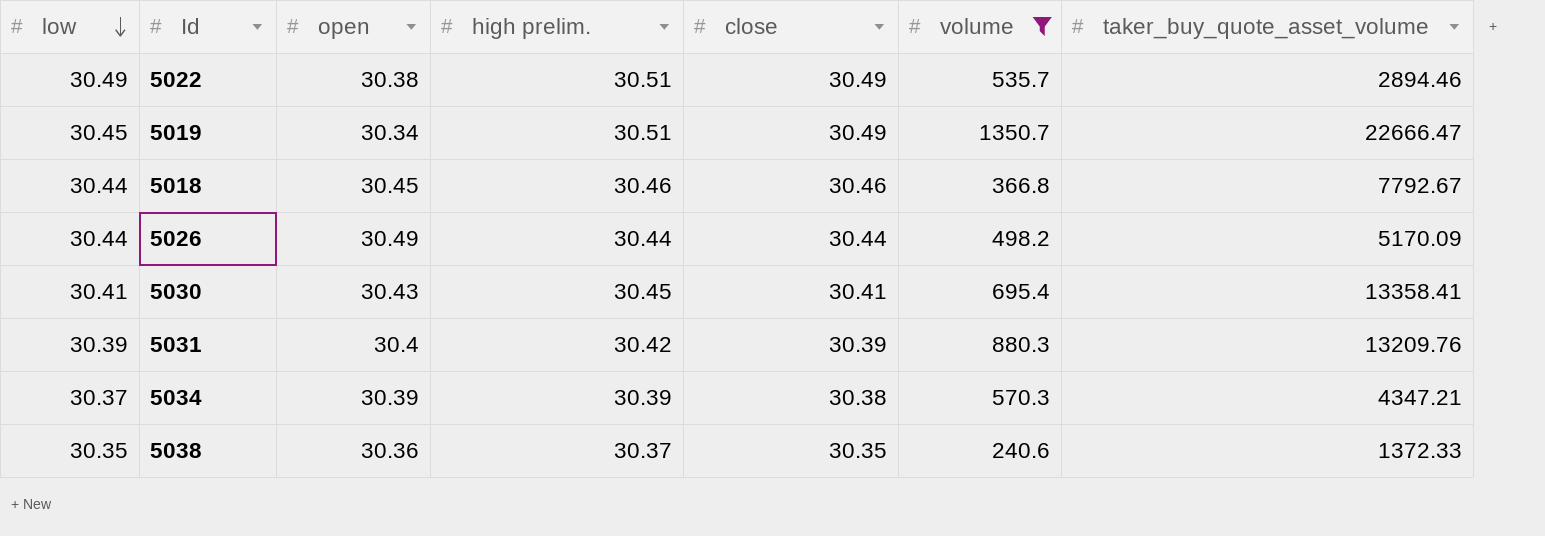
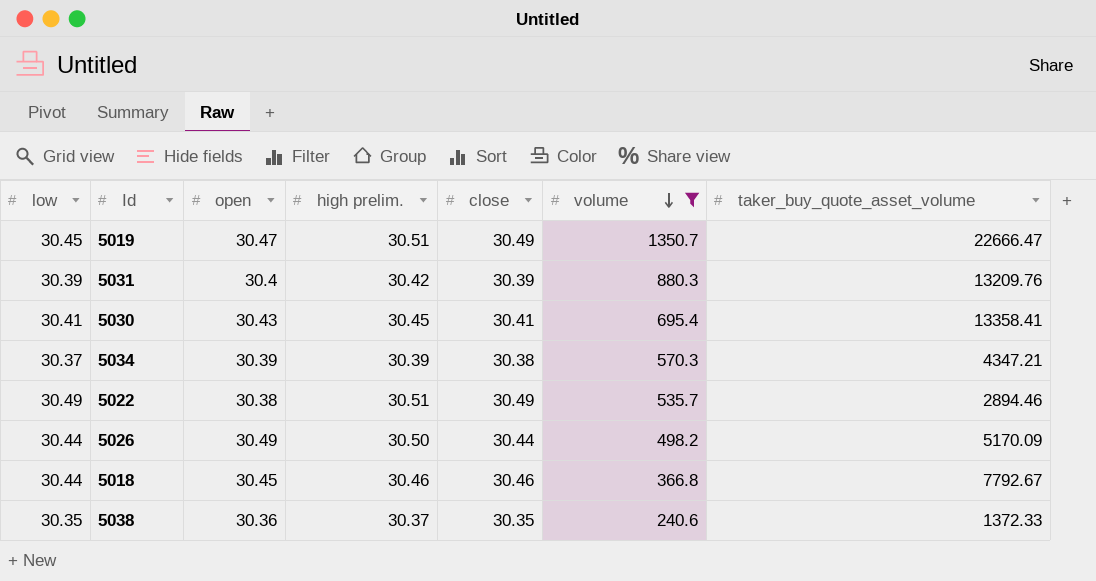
row order: low descending -> volume descending
5019 | open: 30.34 -> 30.47
5026 | high prelim.: 30.44 -> 30.50

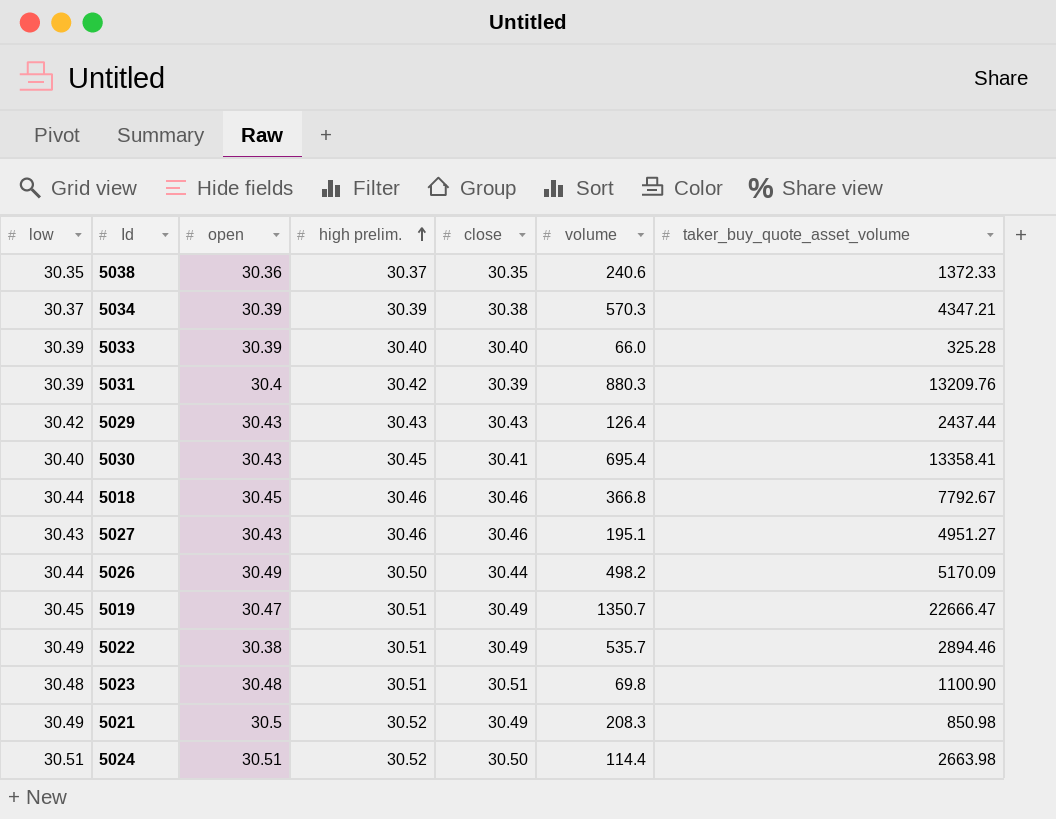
filter: volume >= 240.6 -> none
row order: volume descending -> high prelim. ascending
5030 | low: 30.41 -> 30.40

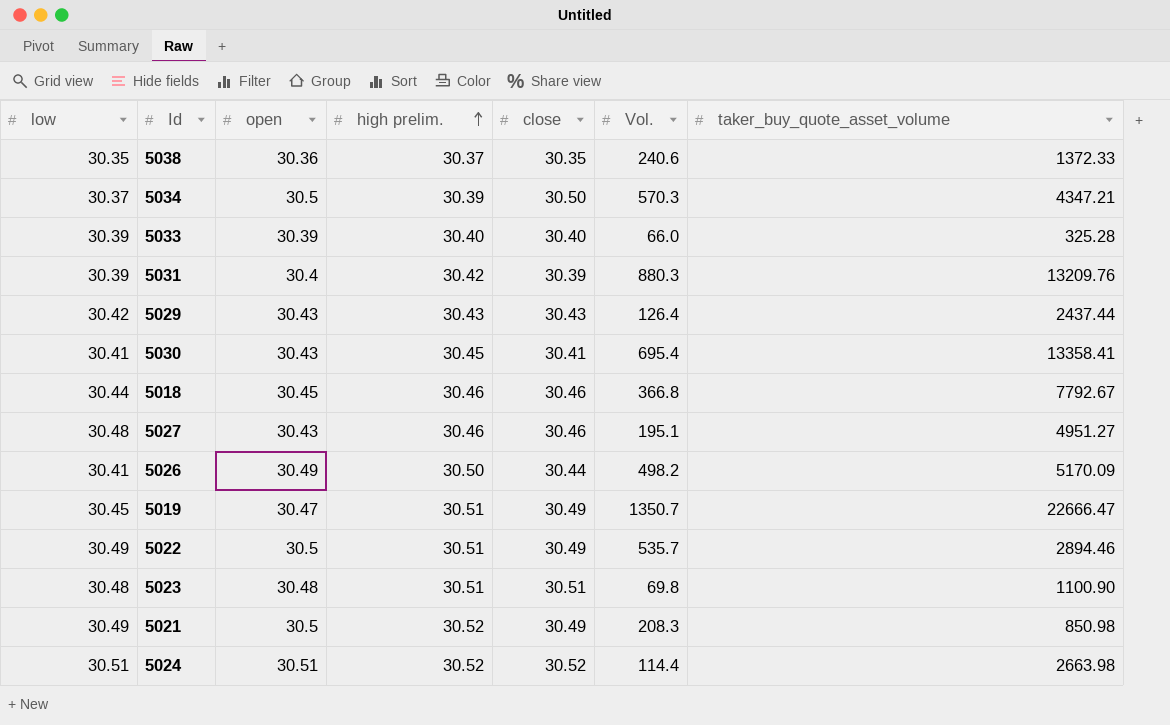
column name: volume -> Vol.
5034 | open: 30.39 -> 30.5
5034 | close: 30.38 -> 30.50
5030 | low: 30.40 -> 30.41
5027 | low: 30.43 -> 30.48
5026 | low: 30.44 -> 30.41
5022 | open: 30.38 -> 30.5
5024 | close: 30.50 -> 30.52

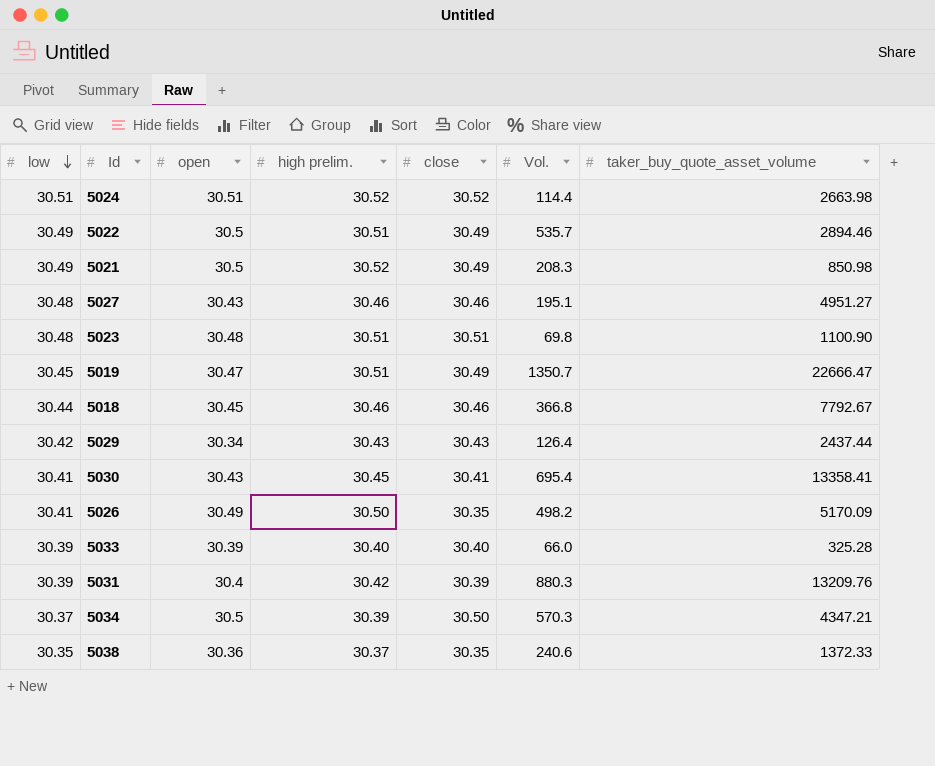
row order: high prelim. ascending -> low descending
5029 | open: 30.43 -> 30.34
5026 | close: 30.44 -> 30.35

